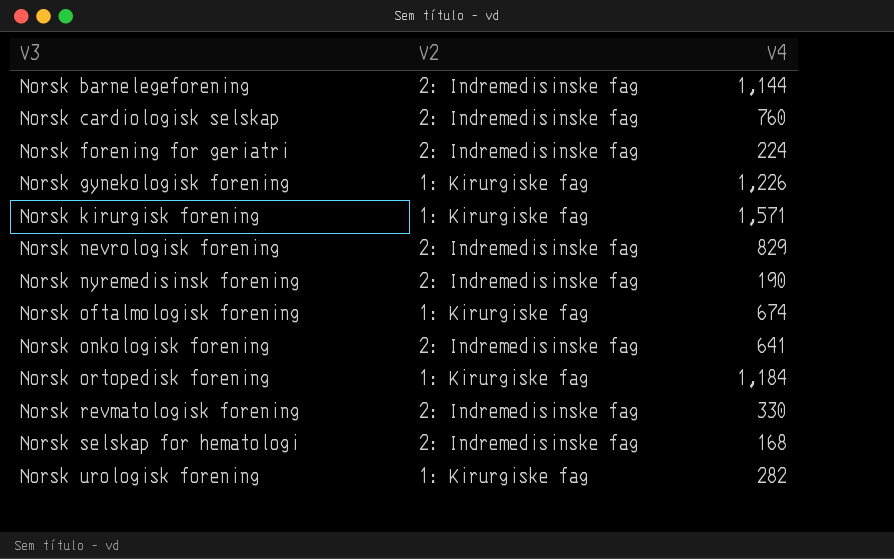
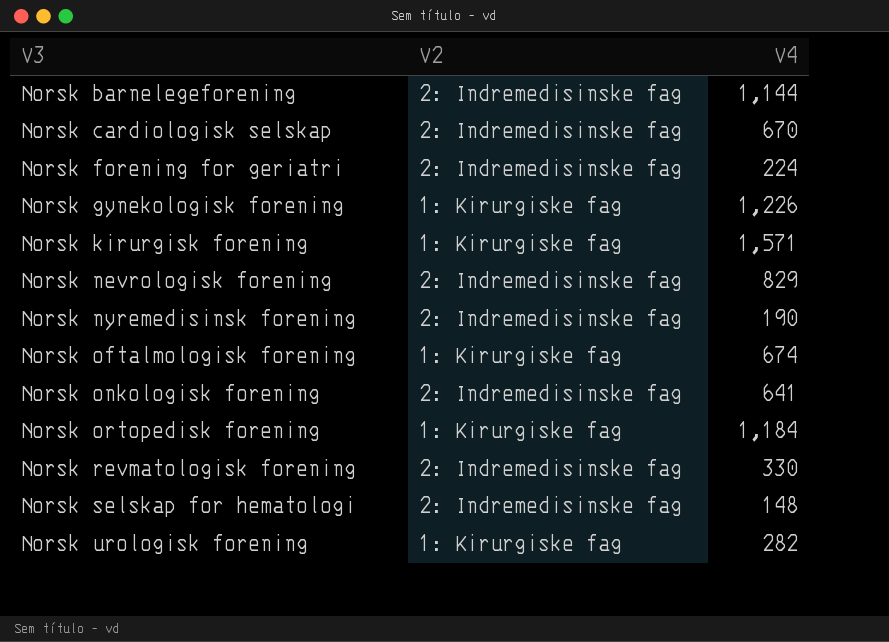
Norsk cardiologisk selskap | V4: 760 -> 670
Norsk selskap for hematologi | V4: 168 -> 148

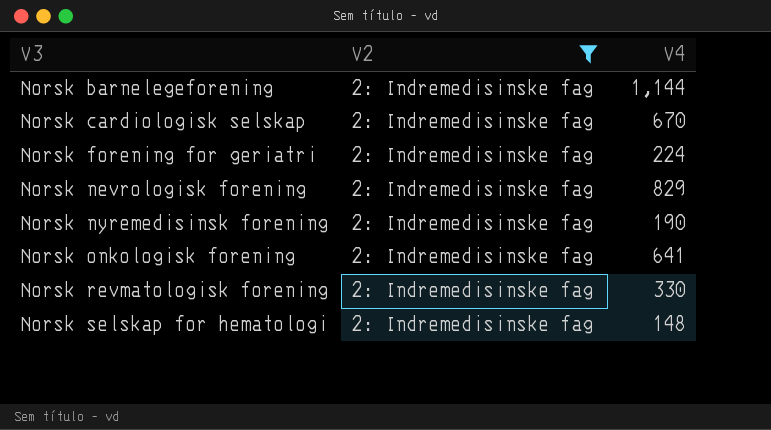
filter: none -> V2 = 2: Indremedisinske fag

